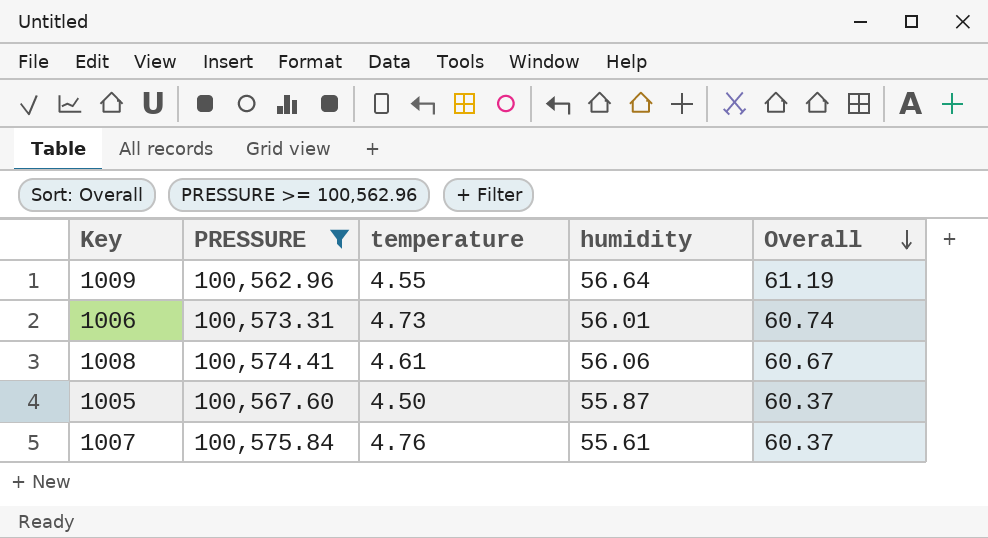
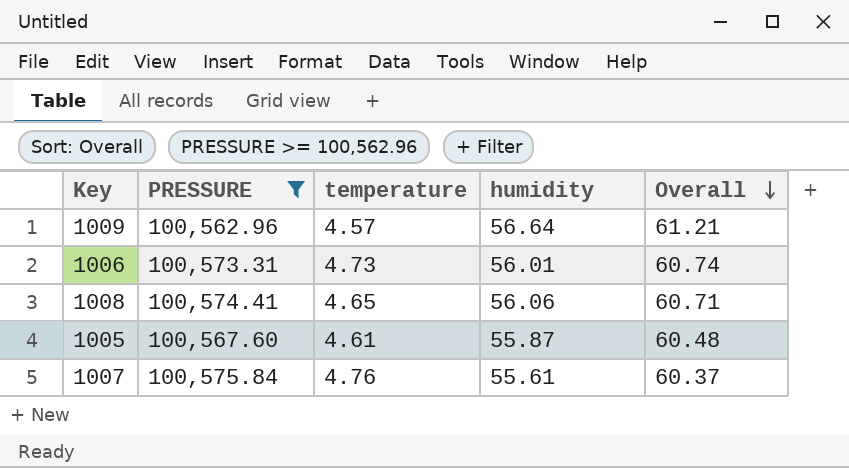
1009 | temperature: 4.55 -> 4.57
1009 | Overall: 61.19 -> 61.21
1008 | temperature: 4.61 -> 4.65
1008 | Overall: 60.67 -> 60.71
1005 | temperature: 4.50 -> 4.61
1005 | Overall: 60.37 -> 60.48

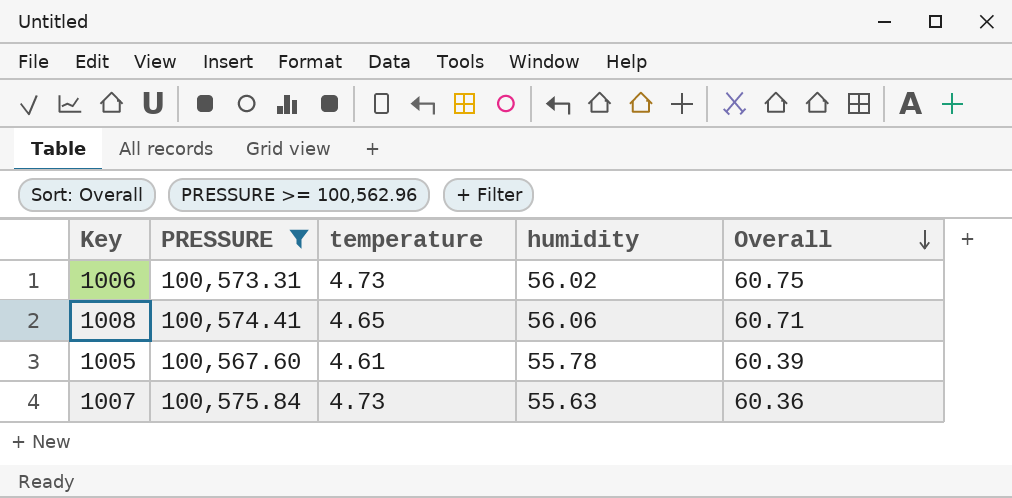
row 1009: 100,562.96 | 4.57 | 56.64 | 61.21 -> none
1006 | humidity: 56.01 -> 56.02
1006 | Overall: 60.74 -> 60.75
1005 | humidity: 55.87 -> 55.78
1005 | Overall: 60.48 -> 60.39
1007 | temperature: 4.76 -> 4.73
1007 | humidity: 55.61 -> 55.63
1007 | Overall: 60.37 -> 60.36

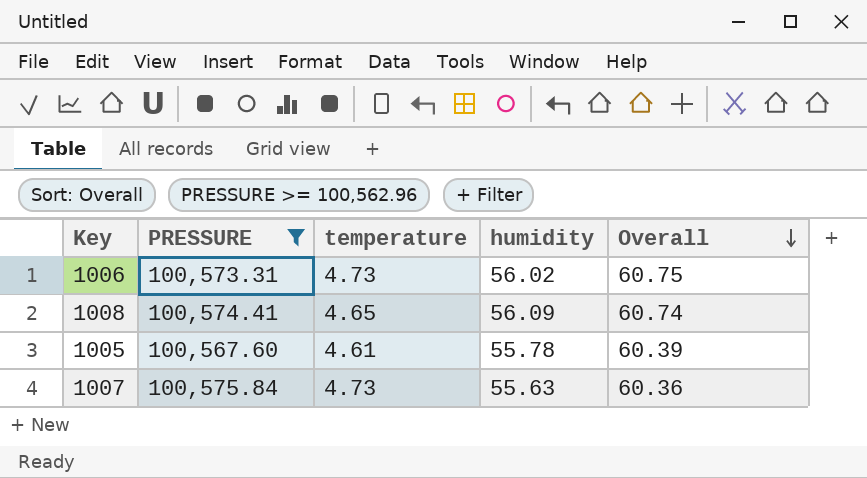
1008 | humidity: 56.06 -> 56.09
1008 | Overall: 60.71 -> 60.74

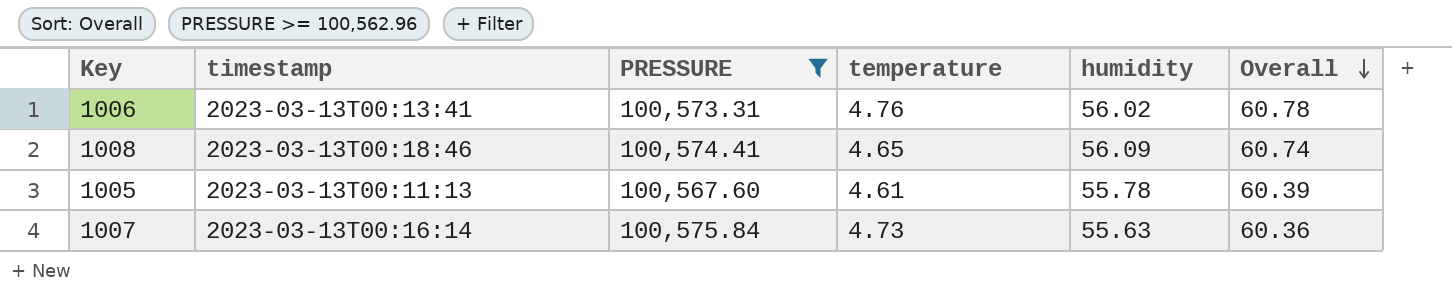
column timestamp | position: none -> 2
1006 | temperature: 4.73 -> 4.76
1006 | Overall: 60.75 -> 60.78

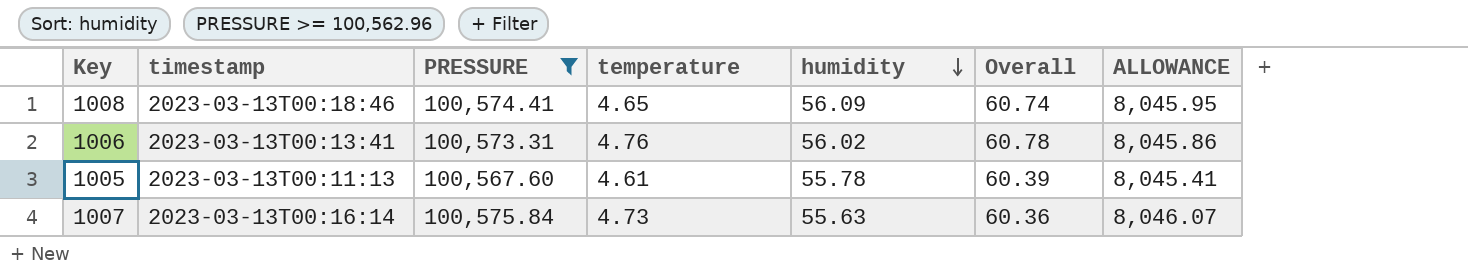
row order: Overall descending -> humidity descending
column ALLOWANCE | formula: none -> [PRESSURE] * 0.08

